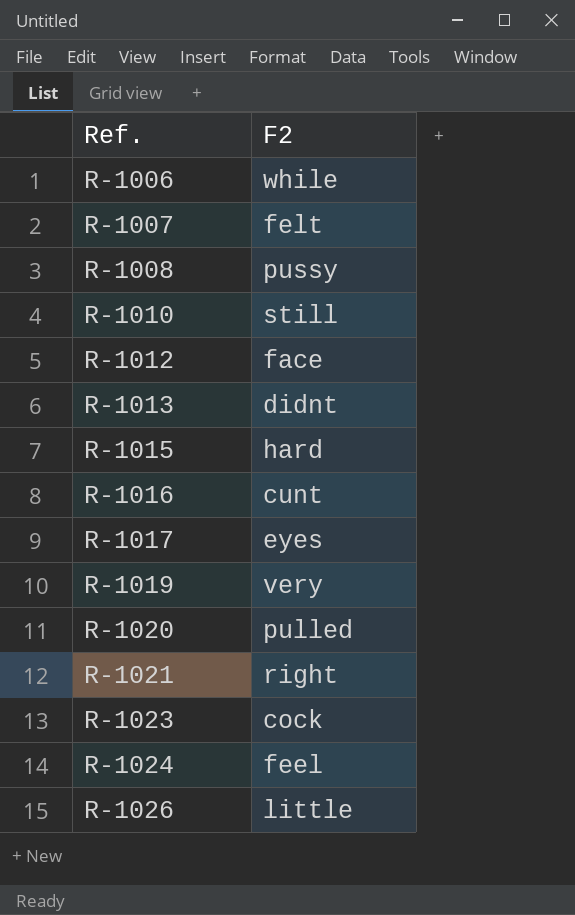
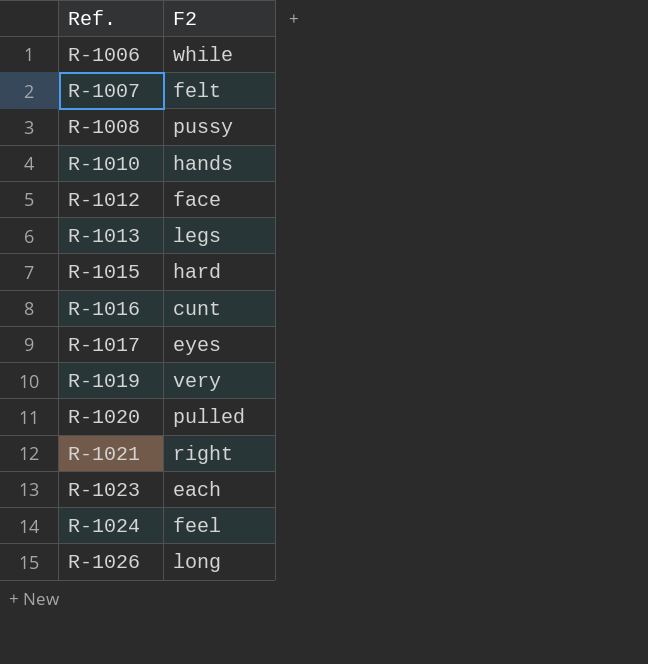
R-1010 | F2: still -> hands
R-1013 | F2: didnt -> legs
R-1023 | F2: cock -> each
R-1026 | F2: little -> long

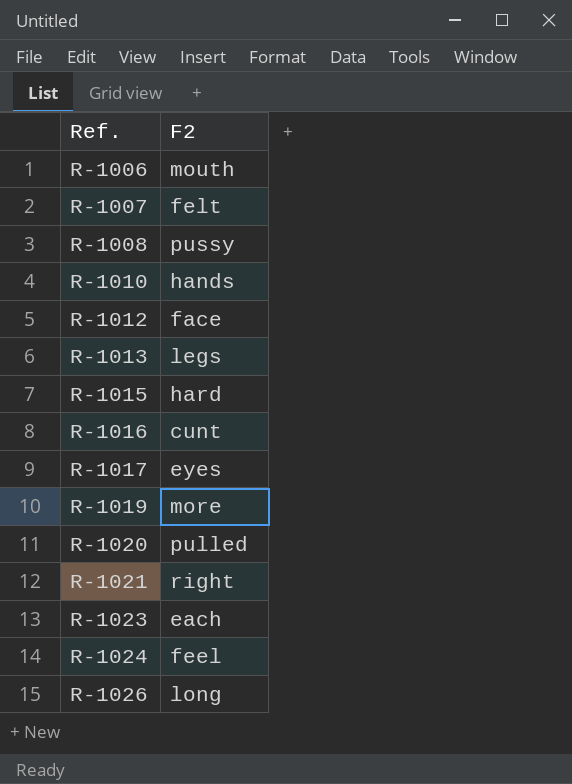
R-1006 | F2: while -> mouth
R-1019 | F2: very -> more

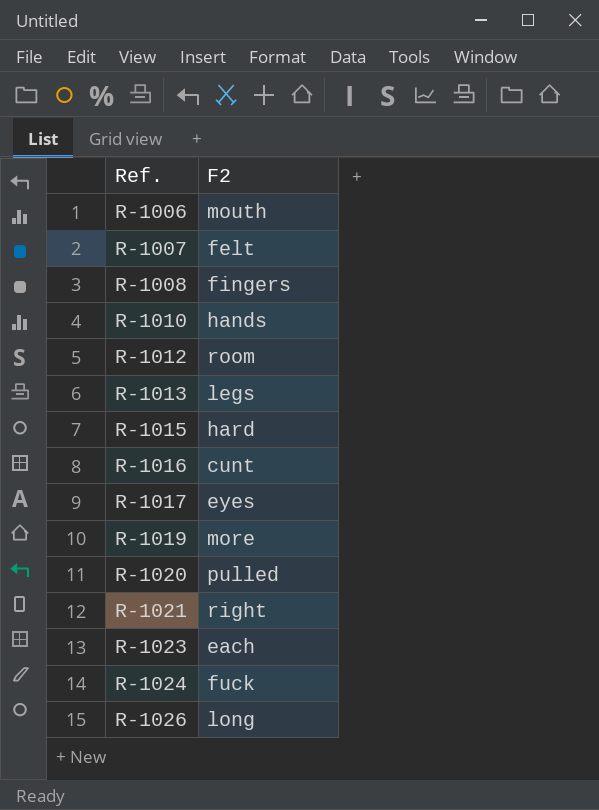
R-1008 | F2: pussy -> fingers
R-1012 | F2: face -> room
R-1024 | F2: feel -> fuck

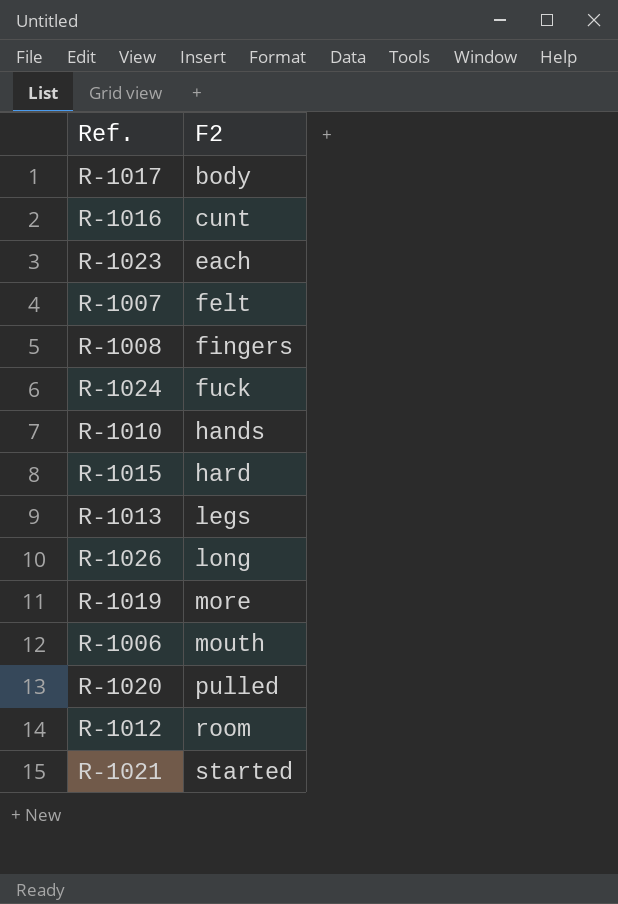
row order: Ref. ascending -> F2 ascending
R-1017 | F2: eyes -> body
R-1021 | F2: right -> started

